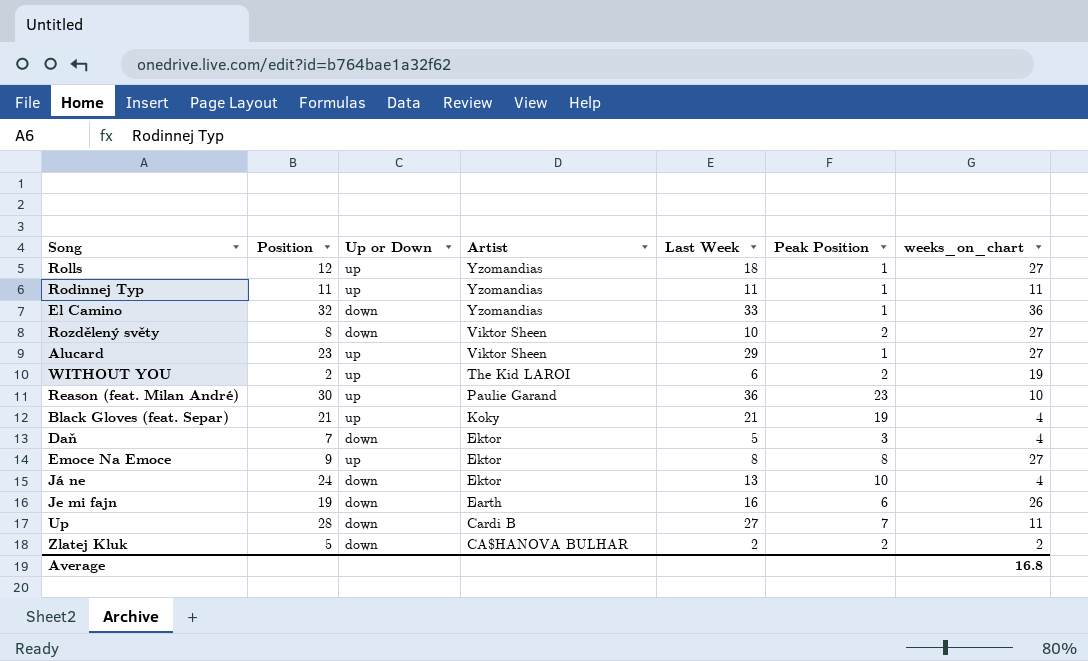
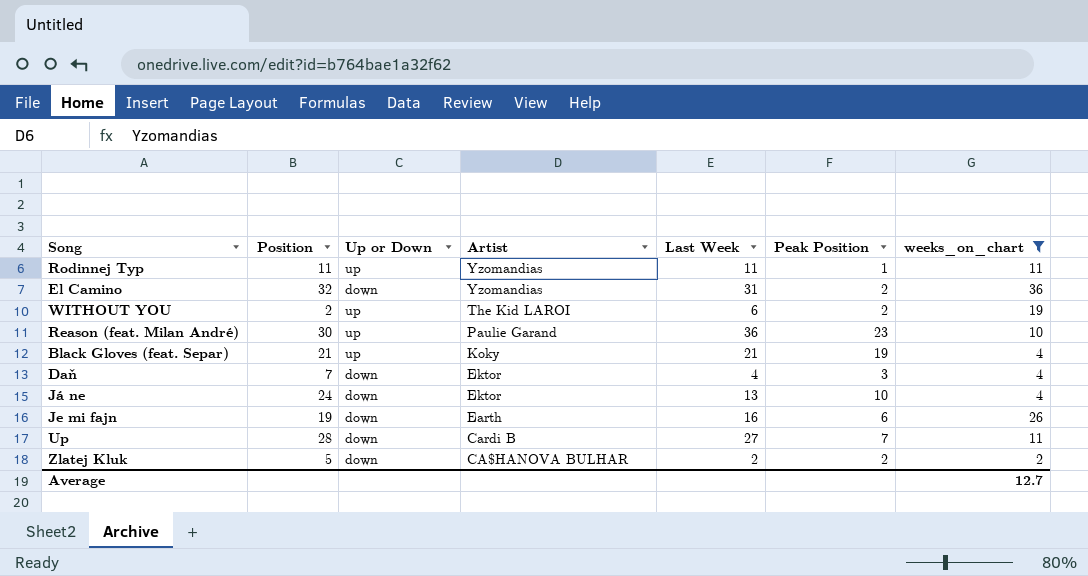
filter: none -> weeks_on_chart != 27
El Camino | Last Week: 33 -> 31
El Camino | Peak Position: 1 -> 2
Daň | Last Week: 5 -> 4
Average | weeks_on_chart: 16.8 -> 12.7

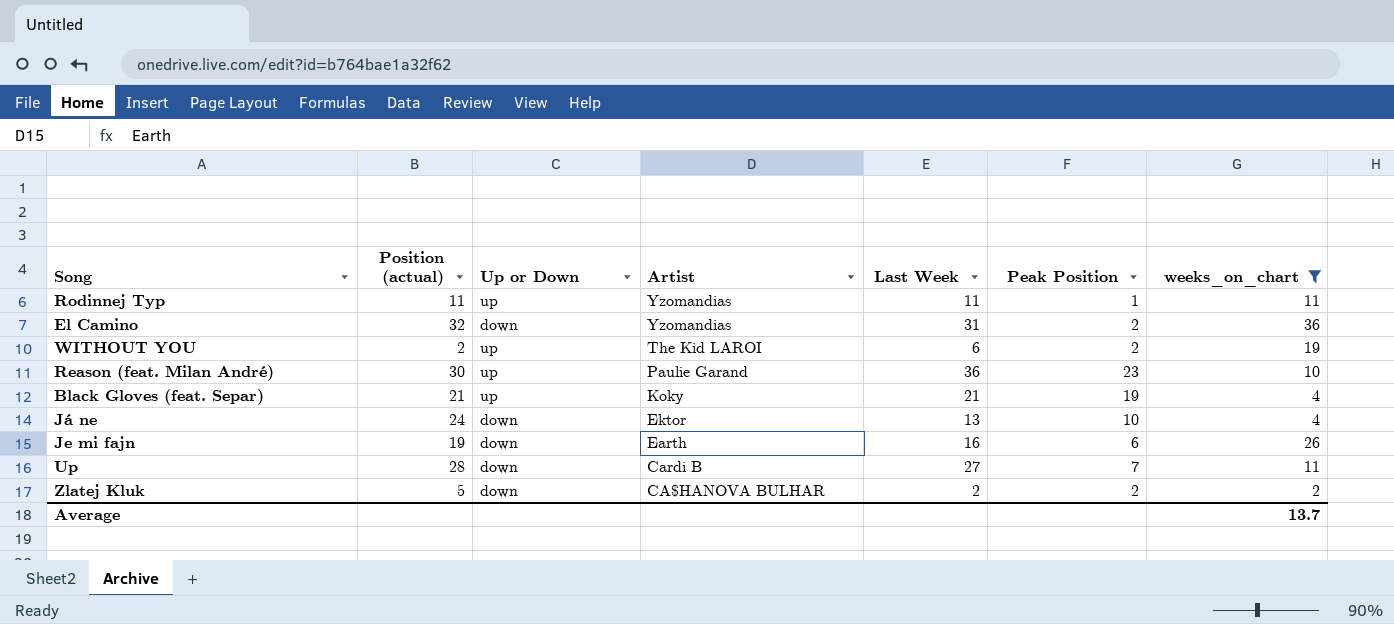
column name: Position -> Position (actual)
row Daň: 7 | down | Ektor | 4 | 3 | 4 -> none
Average | weeks_on_chart: 12.7 -> 13.7

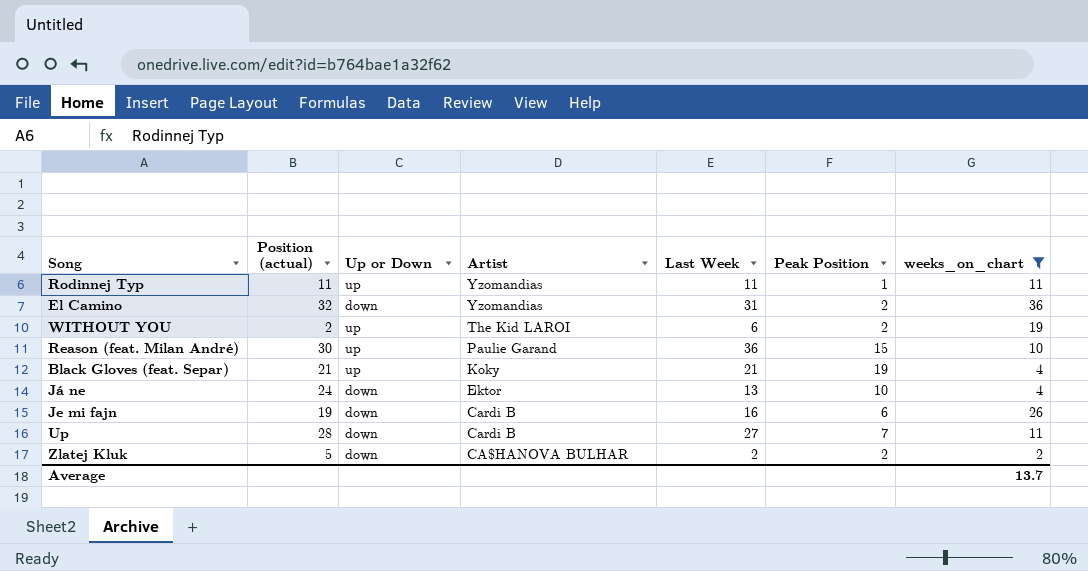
Reason (feat. Milan André) | Peak Position: 23 -> 15
Je mi fajn | Artist: Earth -> Cardi B

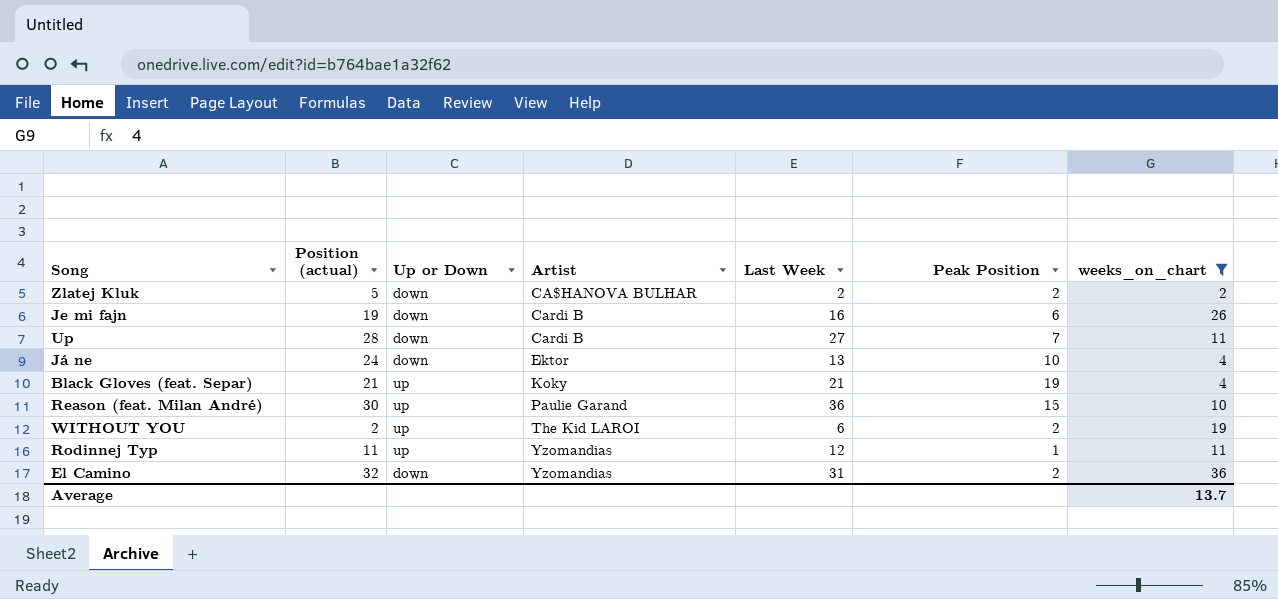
row order: Artist descending -> Artist ascending
Rodinnej Typ | Last Week: 11 -> 12

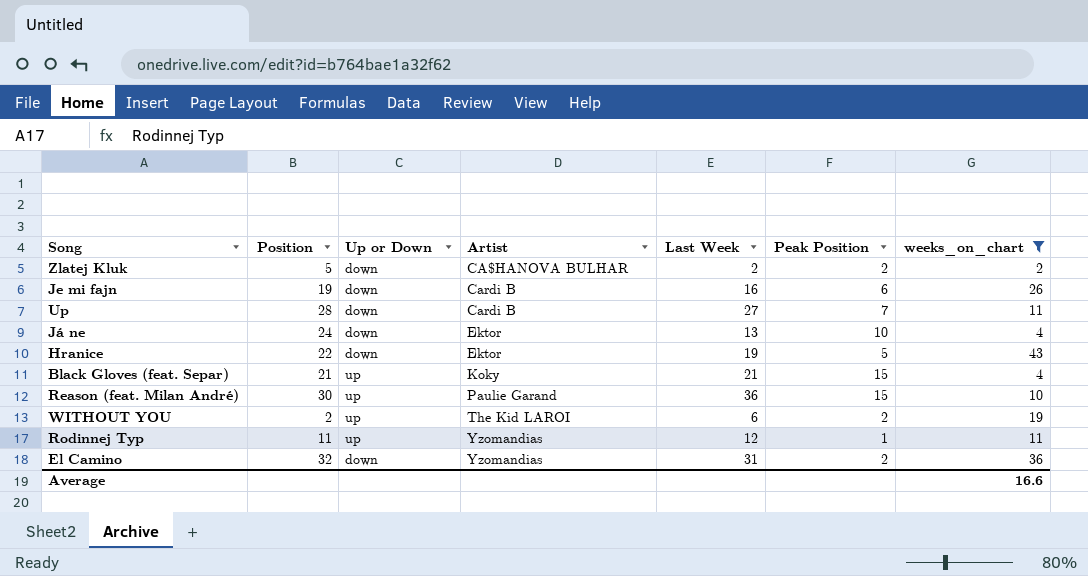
column name: Position (actual) -> Position
row Hranice: none -> 22 | down | Ektor | 19 | 5 | 43
Black Gloves (feat. Separ) | Peak Position: 19 -> 15
Average | weeks_on_chart: 13.7 -> 16.6

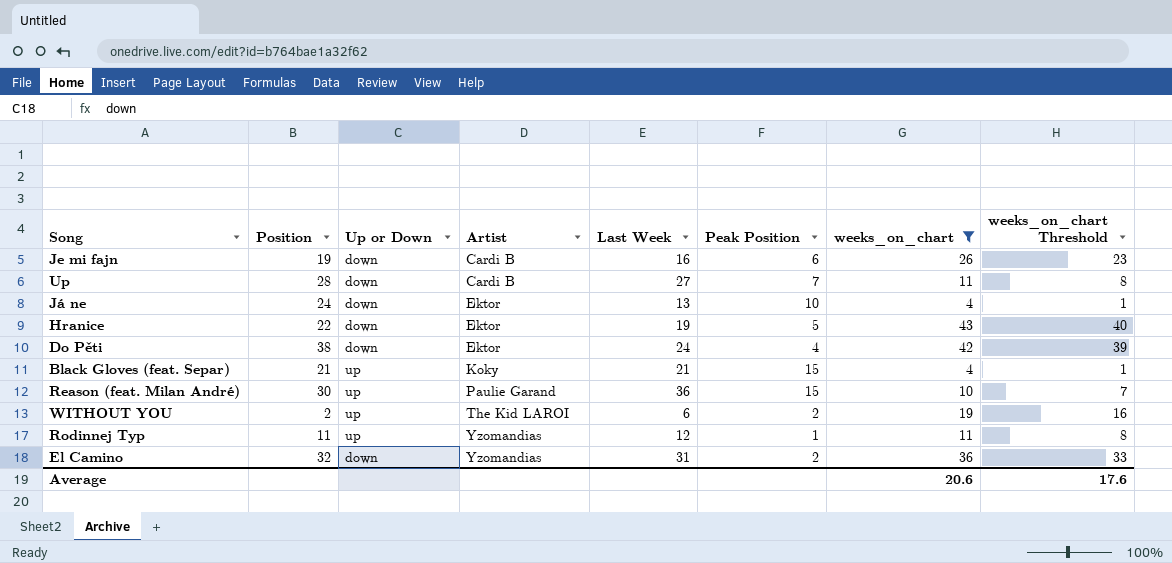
column weeks_on_chart Threshold | formula: none -> [weeks_on_chart] - 3
row Zlatej Kluk: 5 | down | CA$HANOVA BULHAR | 2 | 2 | 2 -> none
row Do Pěti: none -> 38 | down | Ektor | 24 | 4 | 42 | 39
Average | weeks_on_chart: 16.6 -> 20.6

